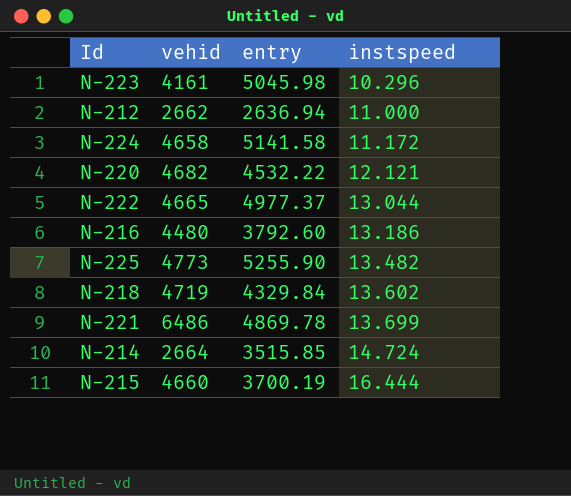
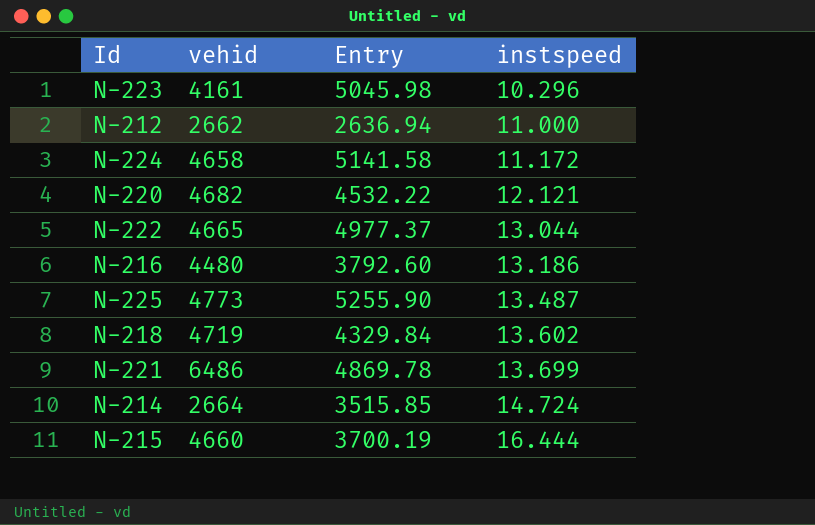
column name: entry -> Entry
N-225 | instspeed: 13.482 -> 13.487

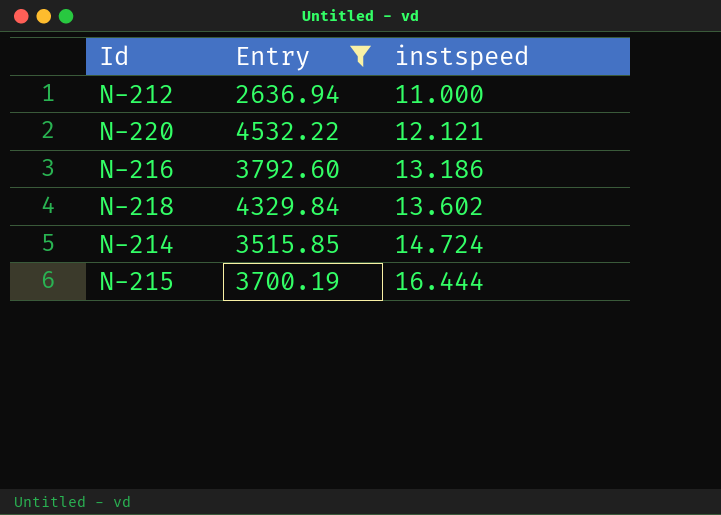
filter: none -> Entry <= 4532.22
column vehid | position: 2 -> none

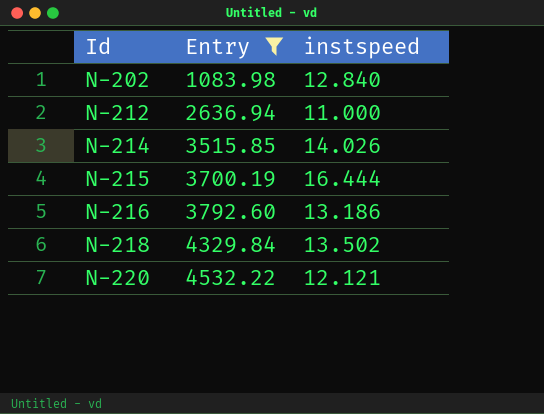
row order: instspeed ascending -> Id ascending
row N-202: none -> 1083.98 | 12.840
N-214 | instspeed: 14.724 -> 14.026
N-218 | instspeed: 13.602 -> 13.502

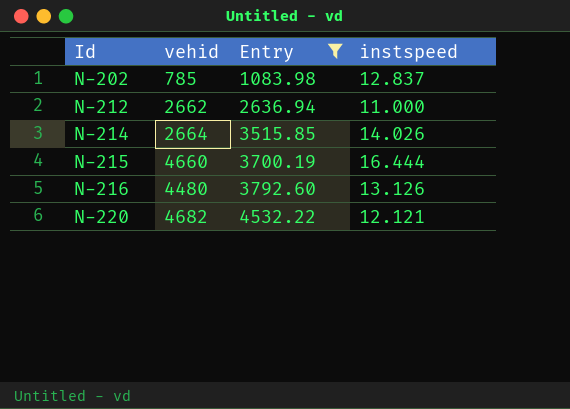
column vehid | position: none -> 2
row N-218: 4329.84 | 13.502 -> none
N-202 | instspeed: 12.840 -> 12.837
N-216 | instspeed: 13.186 -> 13.126

